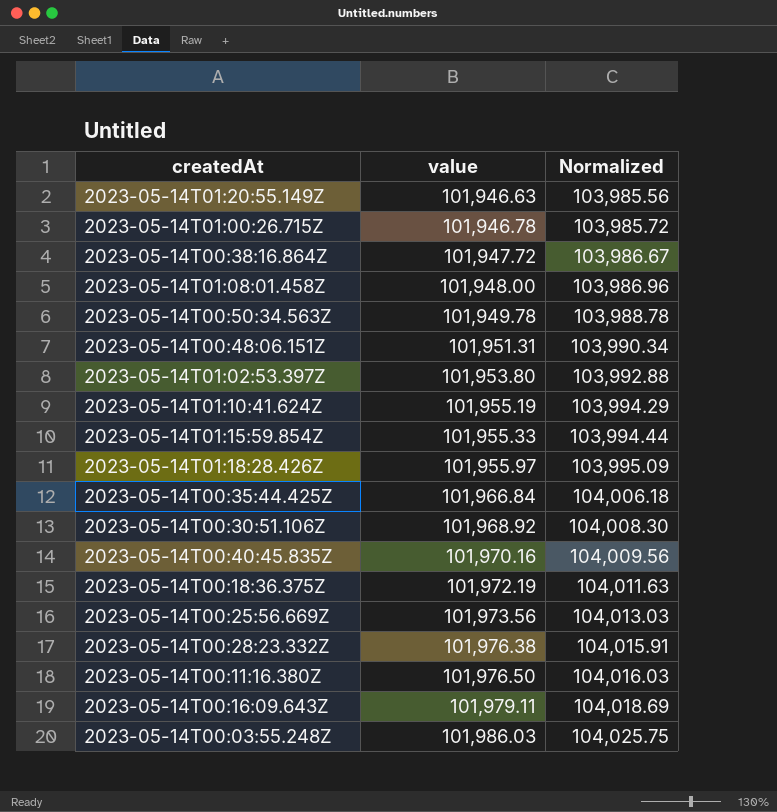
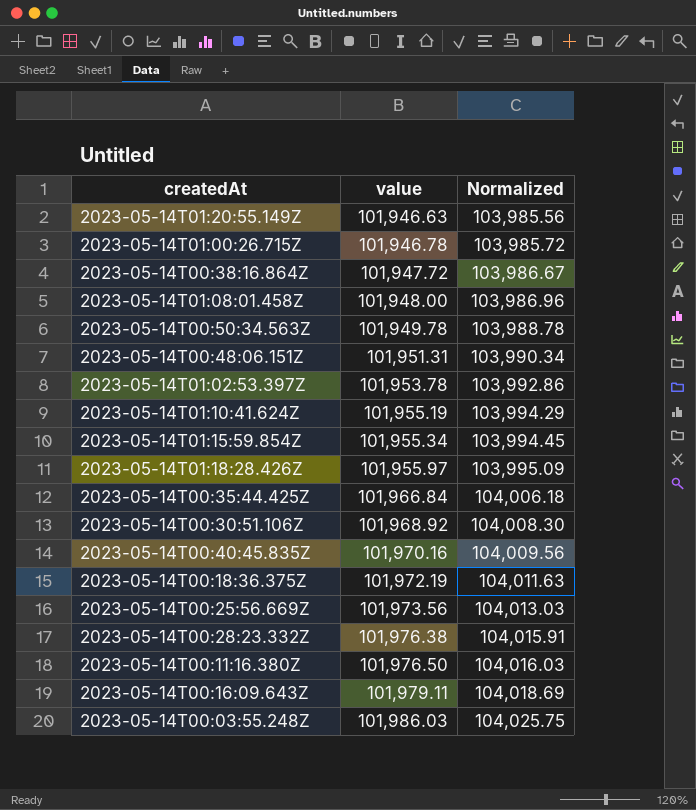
2023-05-14T01:02:53.397Z | value: 101,953.80 -> 101,953.78
2023-05-14T01:02:53.397Z | Normalized: 103,992.88 -> 103,992.86
2023-05-14T01:15:59.854Z | value: 101,955.33 -> 101,955.34
2023-05-14T01:15:59.854Z | Normalized: 103,994.44 -> 103,994.45

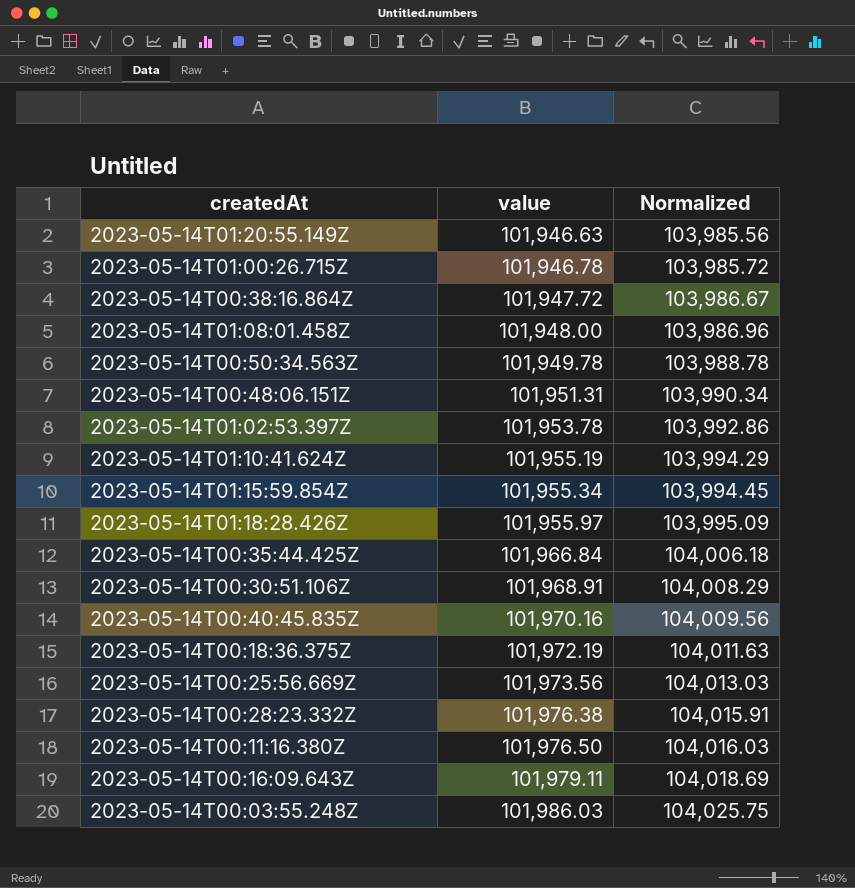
2023-05-14T00:30:51.106Z | value: 101,968.92 -> 101,968.91
2023-05-14T00:30:51.106Z | Normalized: 104,008.30 -> 104,008.29

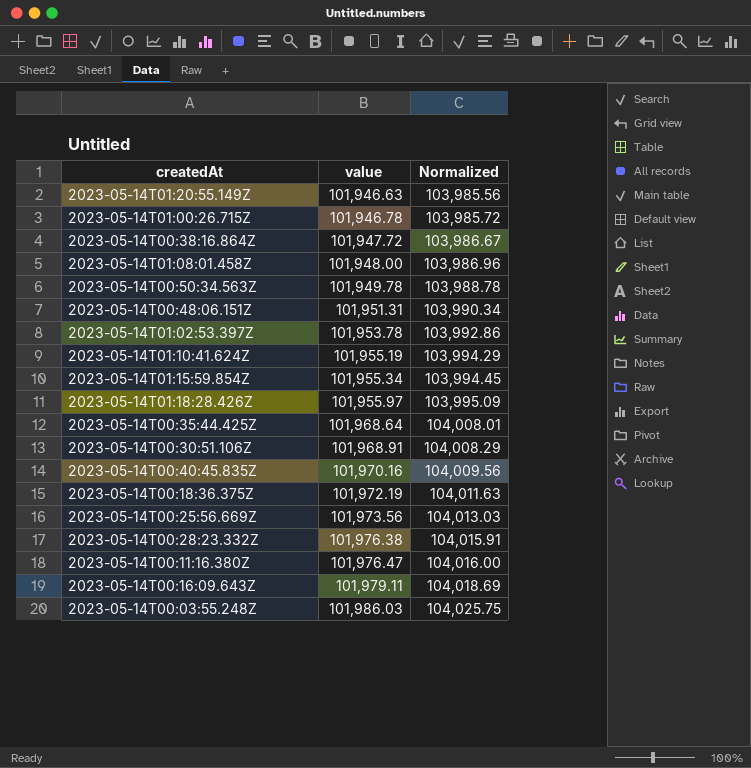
2023-05-14T00:35:44.425Z | value: 101,966.84 -> 101,968.64
2023-05-14T00:35:44.425Z | Normalized: 104,006.18 -> 104,008.01
2023-05-14T00:11:16.380Z | value: 101,976.50 -> 101,976.47
2023-05-14T00:11:16.380Z | Normalized: 104,016.03 -> 104,016.00

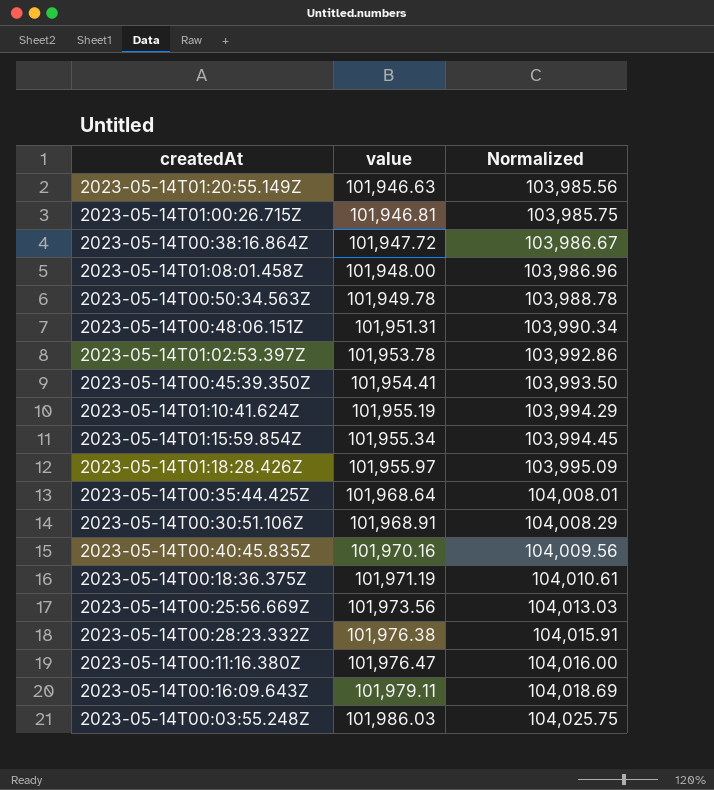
2023-05-14T01:00:26.715Z | value: 101,946.78 -> 101,946.81
2023-05-14T01:00:26.715Z | Normalized: 103,985.72 -> 103,985.75
row 2023-05-14T00:45:39.350Z: none -> 101,954.41 | 103,993.50
2023-05-14T00:18:36.375Z | value: 101,972.19 -> 101,971.19
2023-05-14T00:18:36.375Z | Normalized: 104,011.63 -> 104,010.61

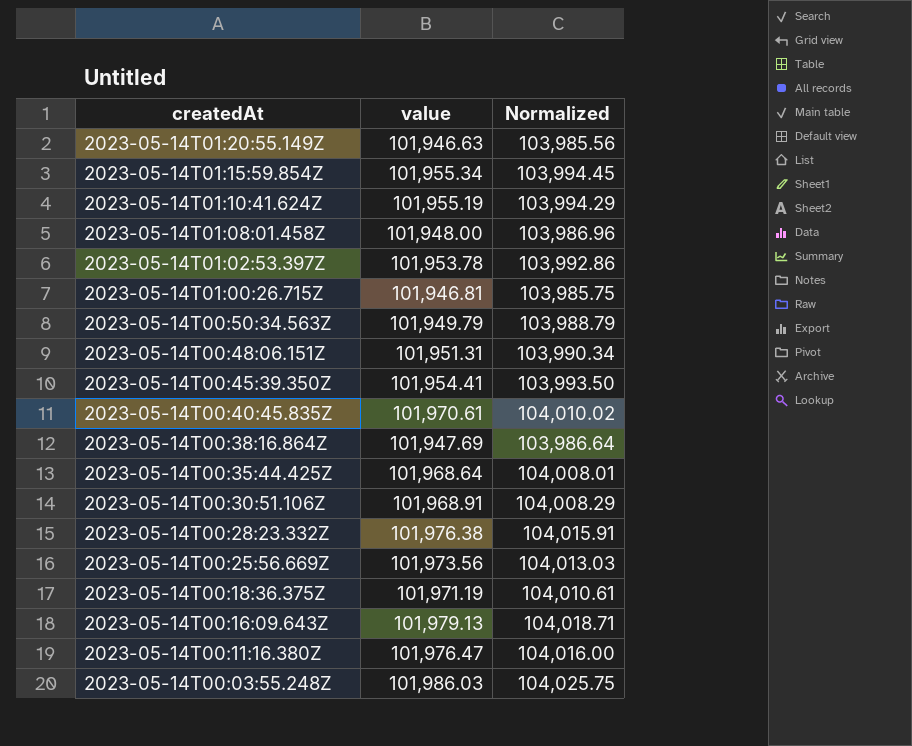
row order: value ascending -> createdAt descending
row 2023-05-14T01:18:28.426Z: 101,955.97 | 103,995.09 -> none
2023-05-14T00:50:34.563Z | value: 101,949.78 -> 101,949.79
2023-05-14T00:50:34.563Z | Normalized: 103,988.78 -> 103,988.79
2023-05-14T00:40:45.835Z | value: 101,970.16 -> 101,970.61
2023-05-14T00:40:45.835Z | Normalized: 104,009.56 -> 104,010.02
2023-05-14T00:38:16.864Z | value: 101,947.72 -> 101,947.69
2023-05-14T00:38:16.864Z | Normalized: 103,986.67 -> 103,986.64
2023-05-14T00:16:09.643Z | value: 101,979.11 -> 101,979.13
2023-05-14T00:16:09.643Z | Normalized: 104,018.69 -> 104,018.71

